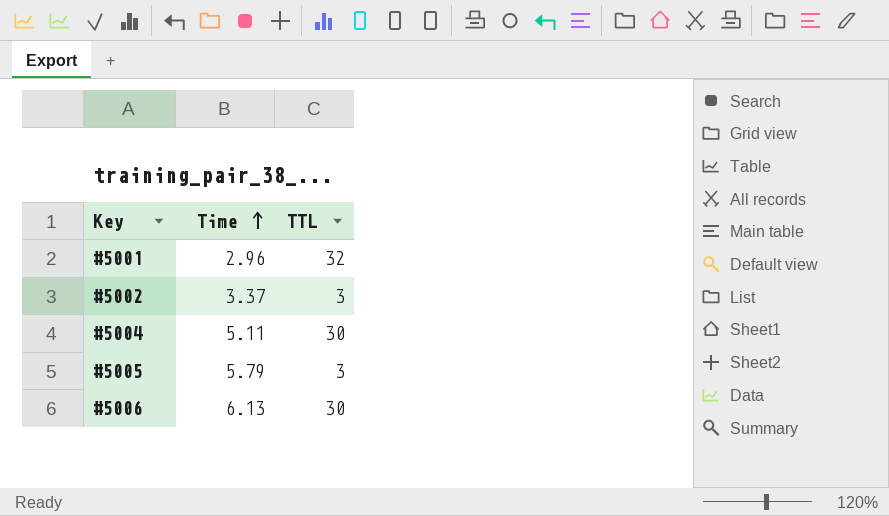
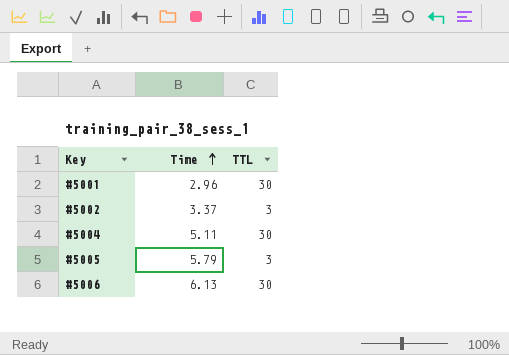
#5001 | TTL: 32 -> 30

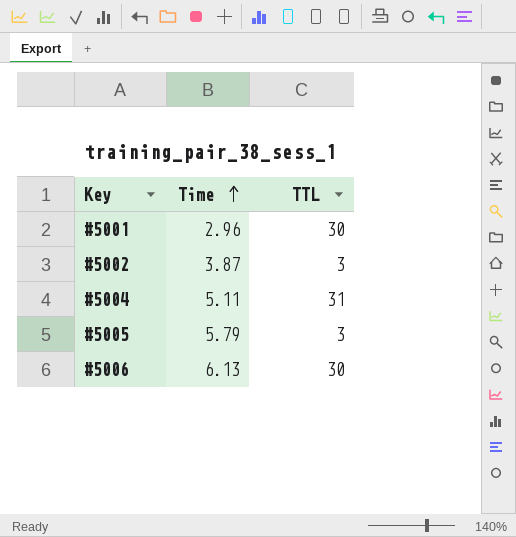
#5002 | Time: 3.37 -> 3.87
#5004 | TTL: 30 -> 31

